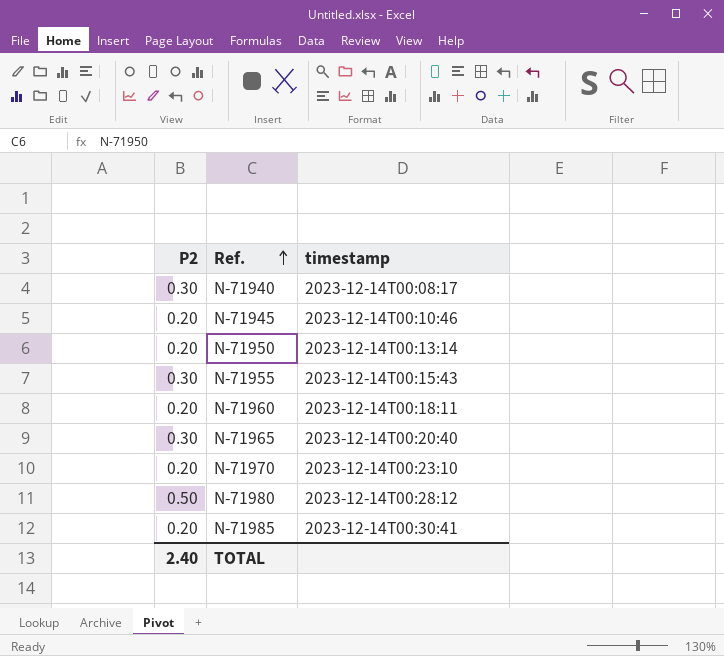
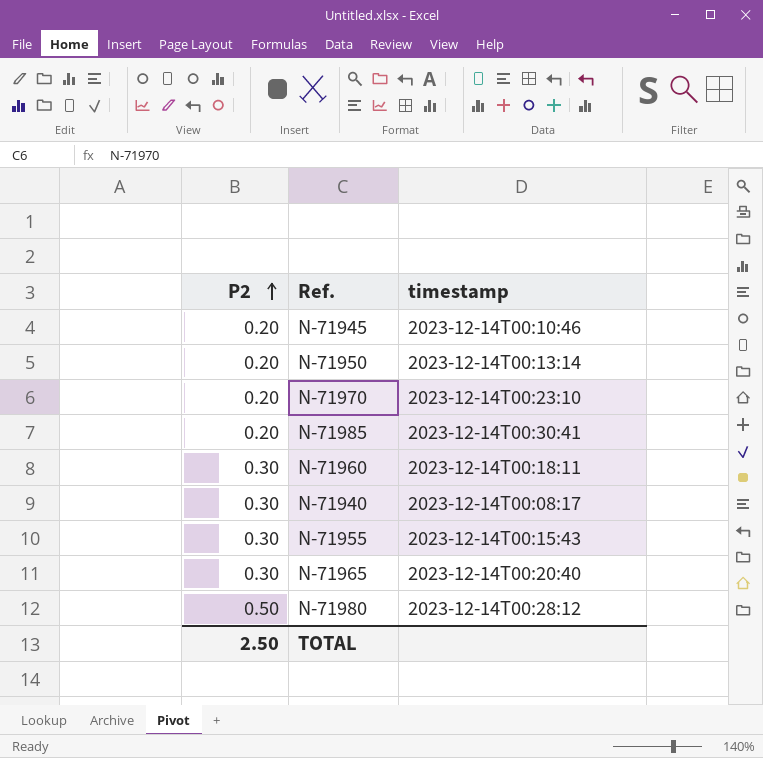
row order: Ref. ascending -> P2 ascending
N-71960 | P2: 0.20 -> 0.30
TOTAL | P2: 2.40 -> 2.50

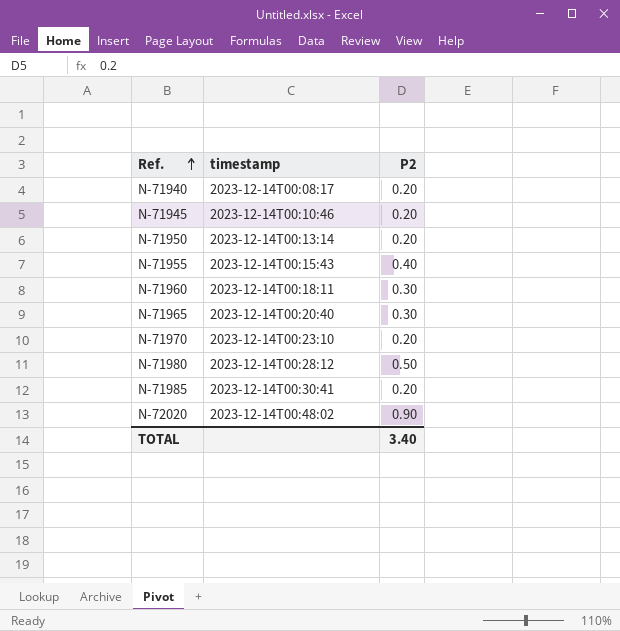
row order: P2 ascending -> Ref. ascending
column P2 | position: 1 -> 3
N-71940 | P2: 0.30 -> 0.20
N-71955 | P2: 0.30 -> 0.40
row N-72020: none -> 2023-12-14T00:48:02 | 0.90
TOTAL | P2: 2.50 -> 3.40

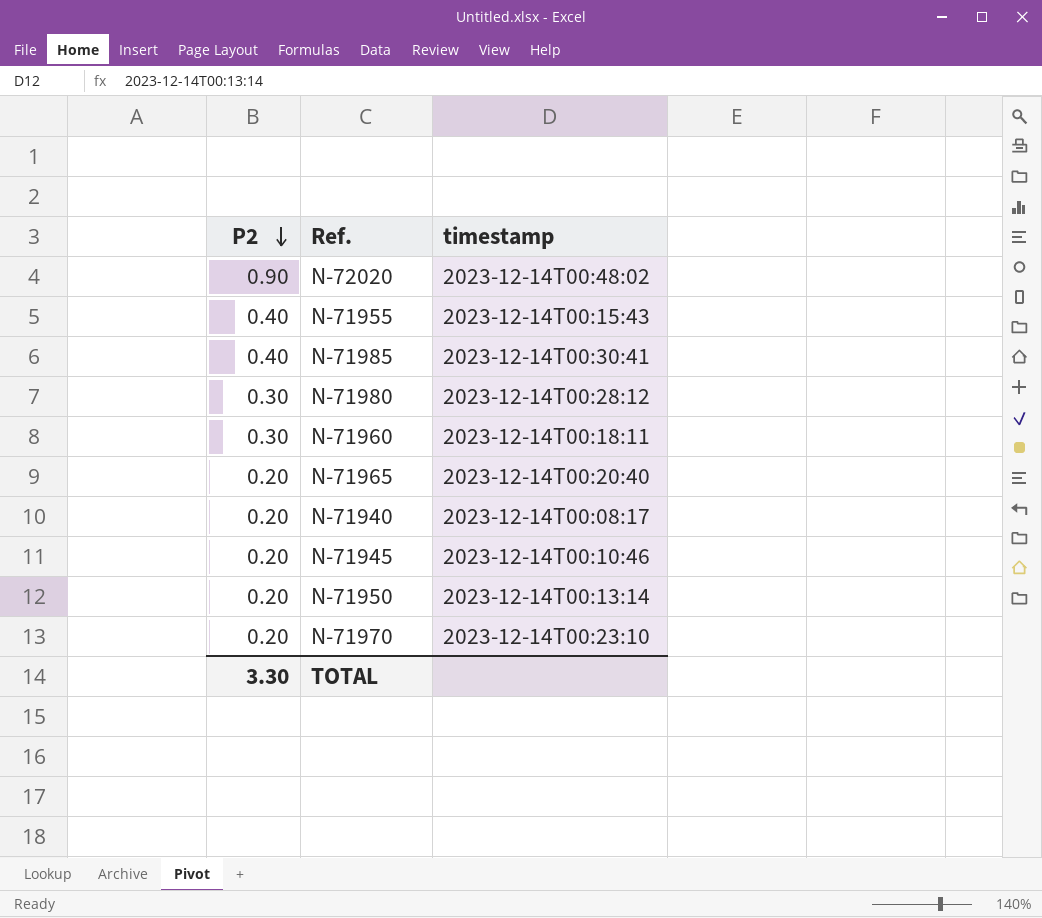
row order: Ref. ascending -> P2 descending
column P2 | position: 3 -> 1
N-71985 | P2: 0.20 -> 0.40
N-71980 | P2: 0.50 -> 0.30
N-71965 | P2: 0.30 -> 0.20
TOTAL | P2: 3.40 -> 3.30

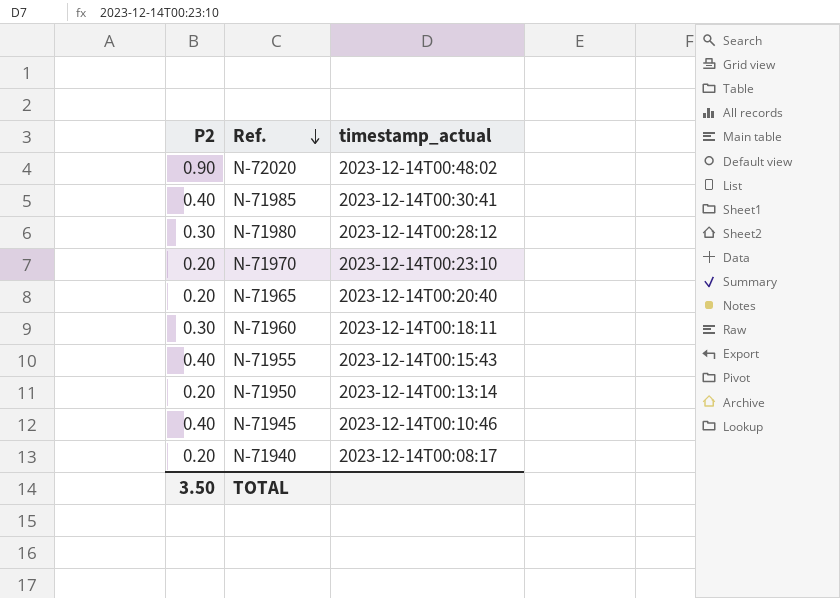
row order: P2 descending -> Ref. descending
column name: timestamp -> timestamp_actual
N-71945 | P2: 0.20 -> 0.40
TOTAL | P2: 3.30 -> 3.50

